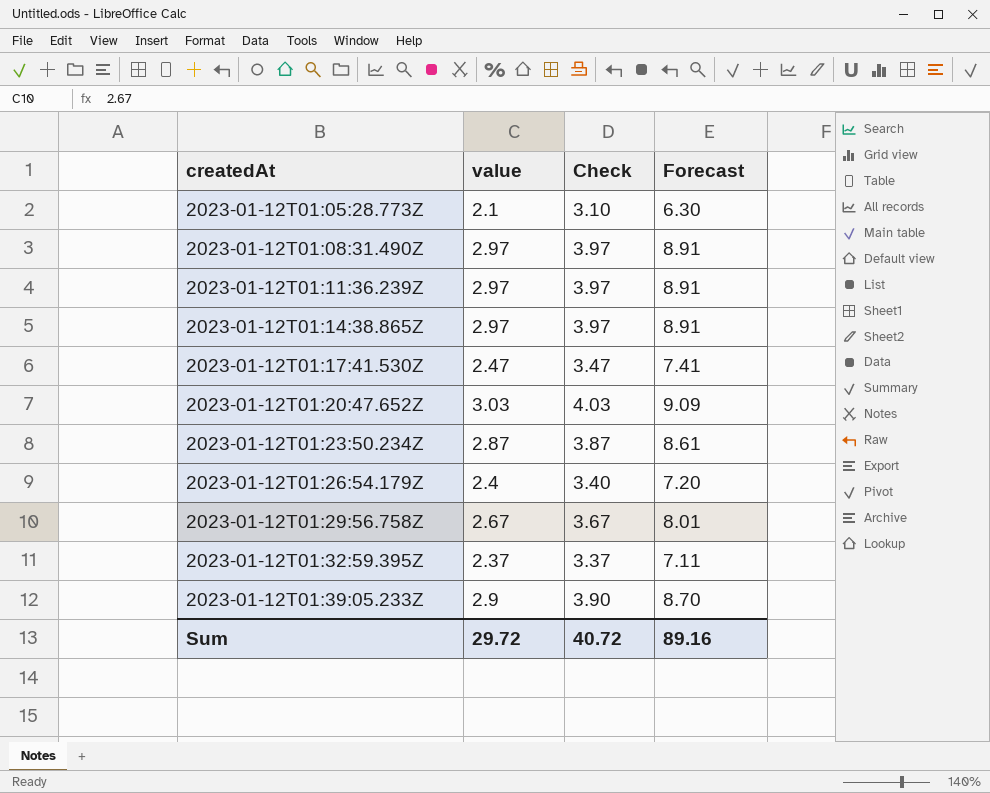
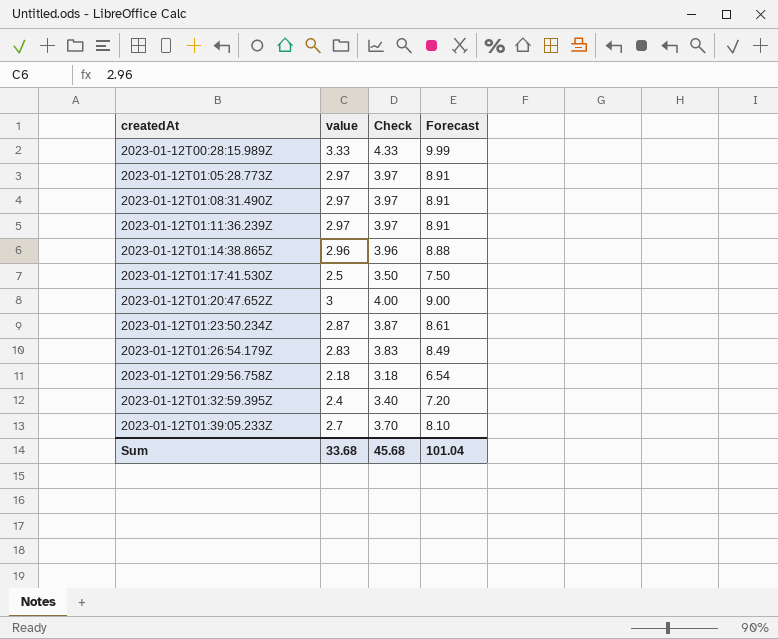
row 2023-01-12T00:28:15.989Z: none -> 3.33 | 4.33 | 9.99
2023-01-12T01:05:28.773Z | value: 2.1 -> 2.97
2023-01-12T01:05:28.773Z | Check: 3.10 -> 3.97
2023-01-12T01:05:28.773Z | Forecast: 6.30 -> 8.91
2023-01-12T01:14:38.865Z | value: 2.97 -> 2.96
2023-01-12T01:14:38.865Z | Check: 3.97 -> 3.96
2023-01-12T01:14:38.865Z | Forecast: 8.91 -> 8.88
2023-01-12T01:17:41.530Z | value: 2.47 -> 2.5
2023-01-12T01:17:41.530Z | Check: 3.47 -> 3.50
2023-01-12T01:17:41.530Z | Forecast: 7.41 -> 7.50
2023-01-12T01:20:47.652Z | value: 3.03 -> 3
2023-01-12T01:20:47.652Z | Check: 4.03 -> 4.00
2023-01-12T01:20:47.652Z | Forecast: 9.09 -> 9.00
2023-01-12T01:26:54.179Z | value: 2.4 -> 2.83
2023-01-12T01:26:54.179Z | Check: 3.40 -> 3.83
2023-01-12T01:26:54.179Z | Forecast: 7.20 -> 8.49
2023-01-12T01:29:56.758Z | value: 2.67 -> 2.18
2023-01-12T01:29:56.758Z | Check: 3.67 -> 3.18
2023-01-12T01:29:56.758Z | Forecast: 8.01 -> 6.54
2023-01-12T01:32:59.395Z | value: 2.37 -> 2.4
2023-01-12T01:32:59.395Z | Check: 3.37 -> 3.40
2023-01-12T01:32:59.395Z | Forecast: 7.11 -> 7.20
2023-01-12T01:39:05.233Z | value: 2.9 -> 2.7
2023-01-12T01:39:05.233Z | Check: 3.90 -> 3.70
2023-01-12T01:39:05.233Z | Forecast: 8.70 -> 8.10
Sum | value: 29.72 -> 33.68
Sum | Check: 40.72 -> 45.68
Sum | Forecast: 89.16 -> 101.04

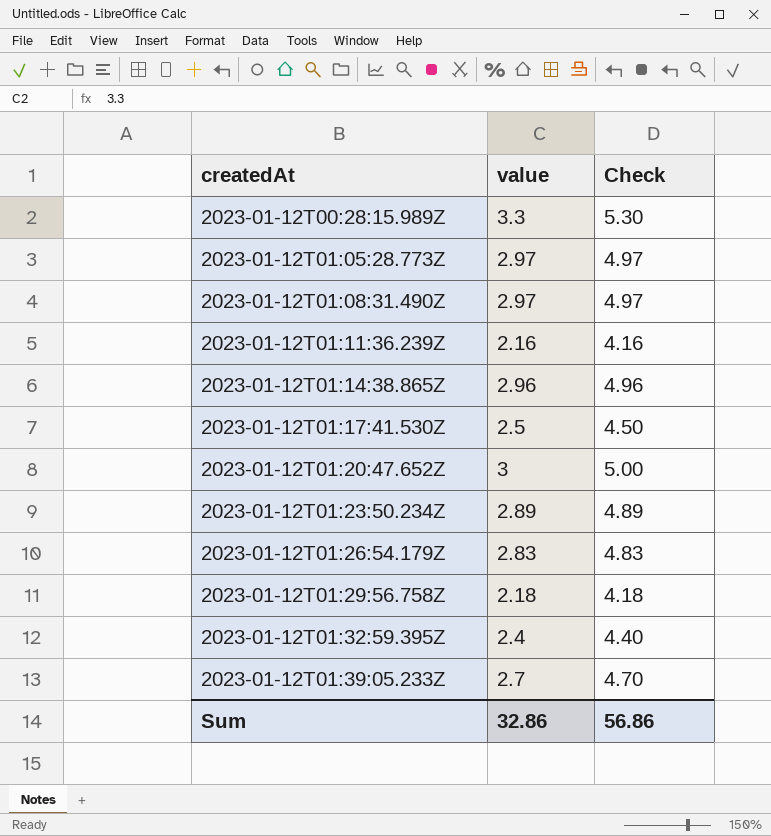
column Forecast | formula: [value] * 3 -> none
column Check | formula: [value] + 1 -> [value] + 2
2023-01-12T00:28:15.989Z | value: 3.33 -> 3.3
2023-01-12T01:11:36.239Z | value: 2.97 -> 2.16
2023-01-12T01:23:50.234Z | value: 2.87 -> 2.89
Sum | value: 33.68 -> 32.86
Sum | Check: 45.68 -> 56.86

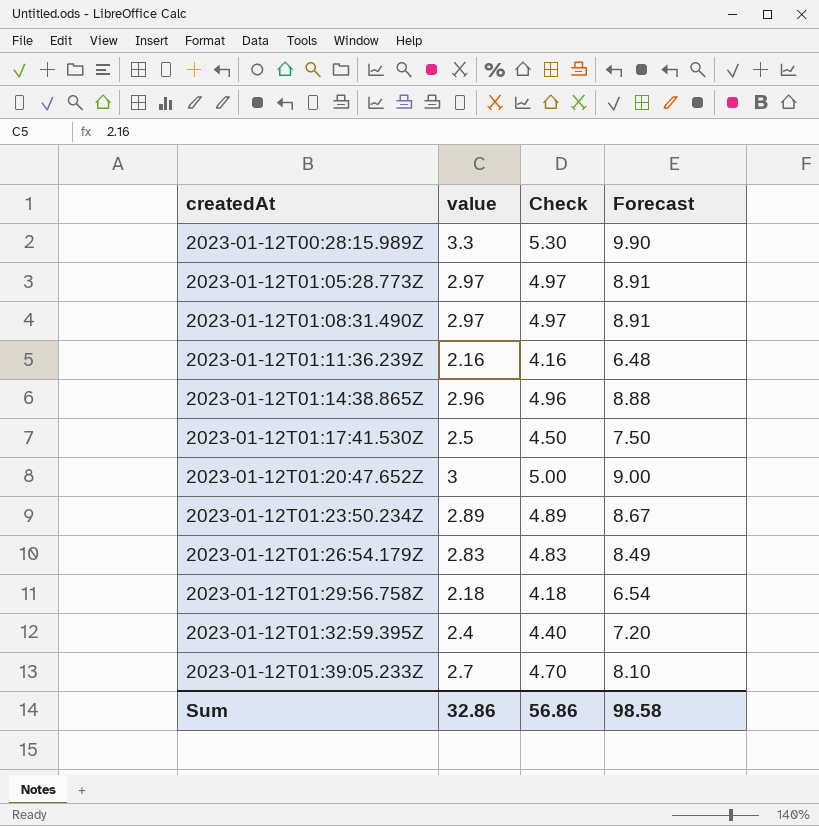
column Forecast | formula: none -> [value] * 3

